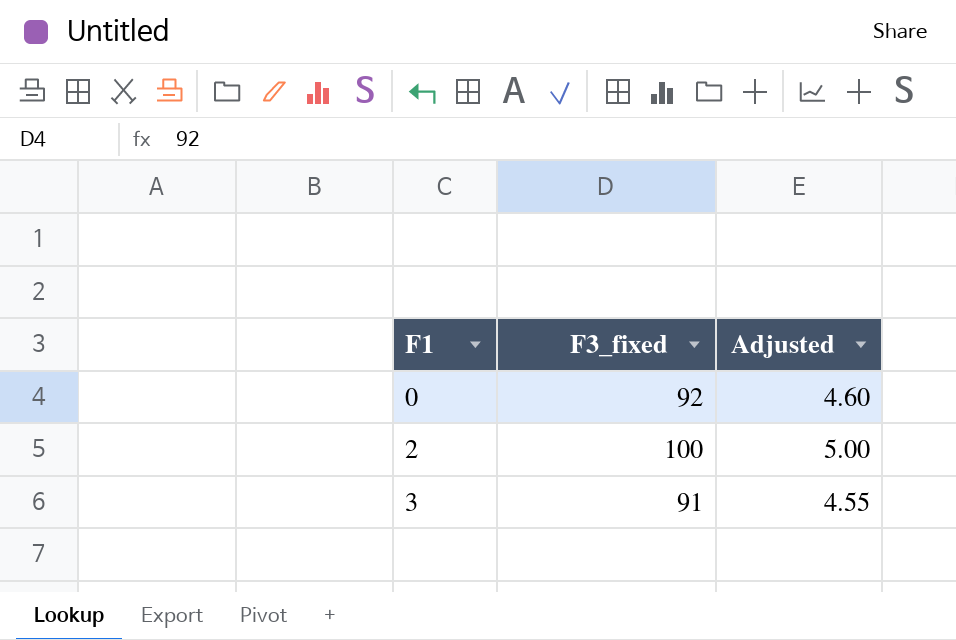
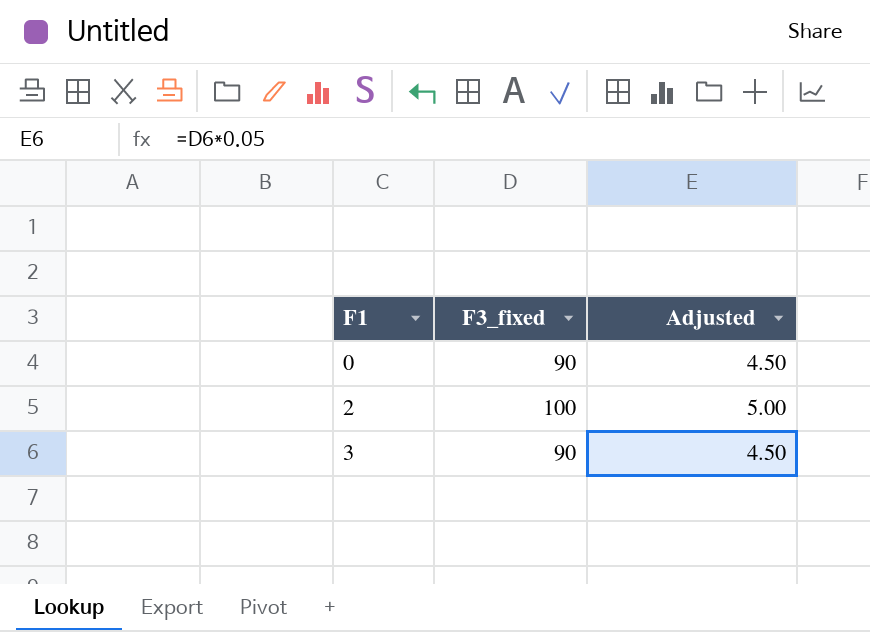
0 | F3_fixed: 92 -> 90
0 | Adjusted: 4.60 -> 4.50
3 | F3_fixed: 91 -> 90
3 | Adjusted: 4.55 -> 4.50

